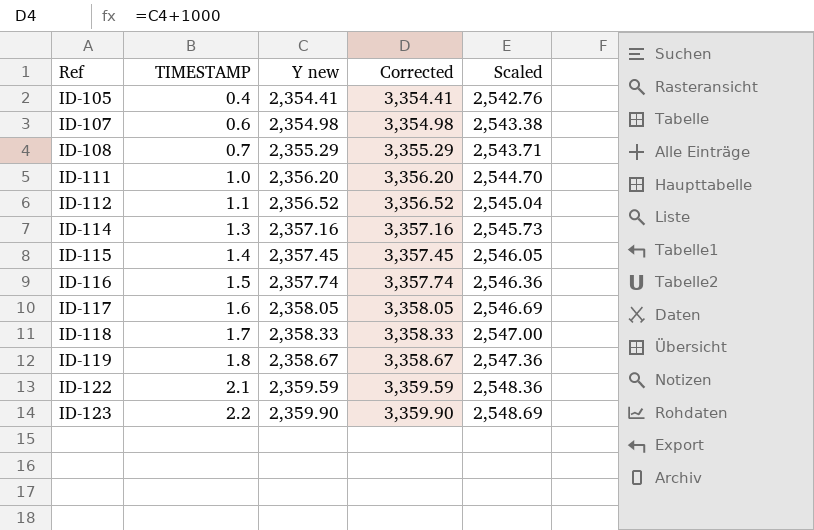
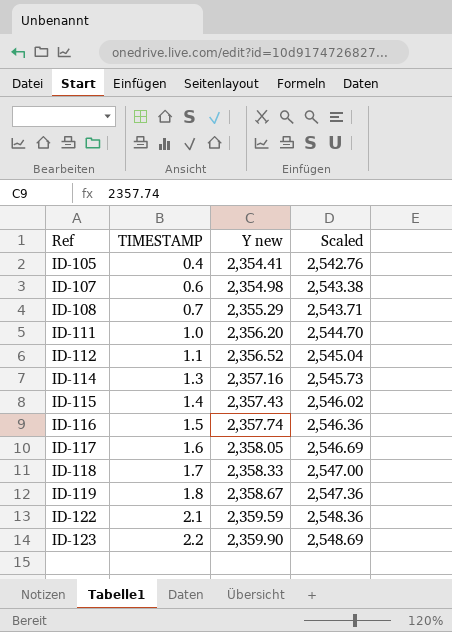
column Corrected | formula: [Y new] + 1000 -> none
ID-115 | Y new: 2,357.45 -> 2,357.43
ID-115 | Scaled: 2,546.05 -> 2,546.02

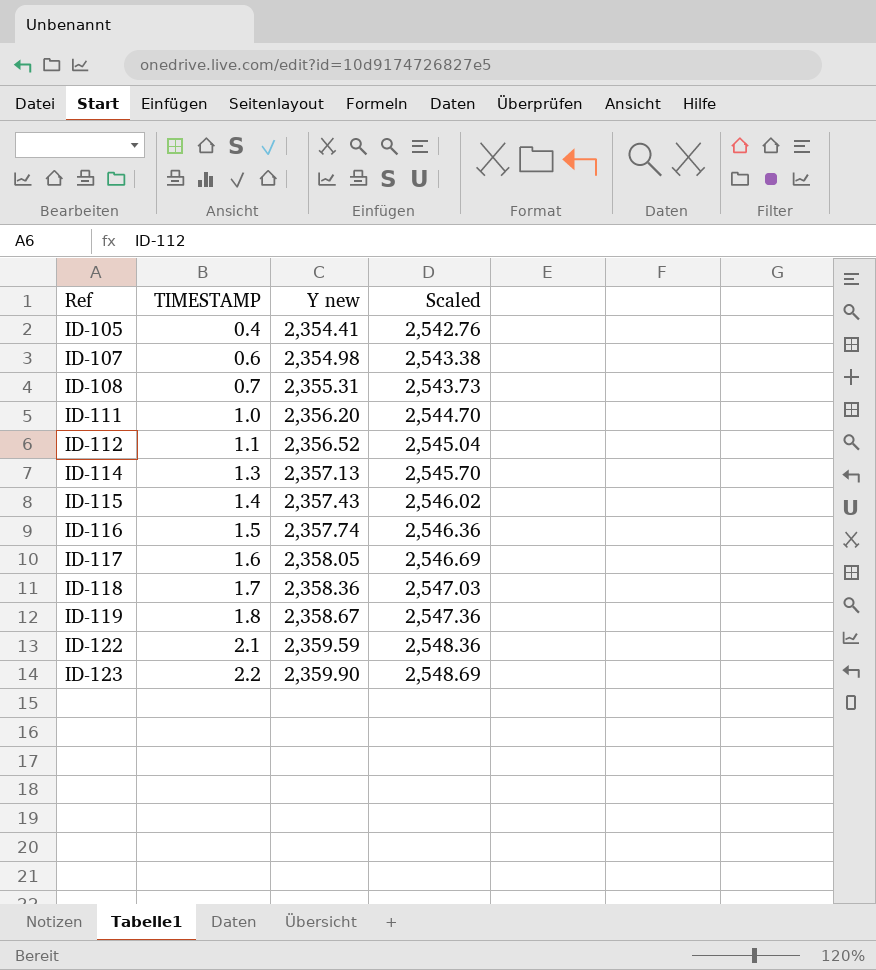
ID-108 | Y new: 2,355.29 -> 2,355.31
ID-108 | Scaled: 2,543.71 -> 2,543.73
ID-114 | Y new: 2,357.16 -> 2,357.13
ID-114 | Scaled: 2,545.73 -> 2,545.70
ID-118 | Y new: 2,358.33 -> 2,358.36
ID-118 | Scaled: 2,547.00 -> 2,547.03

